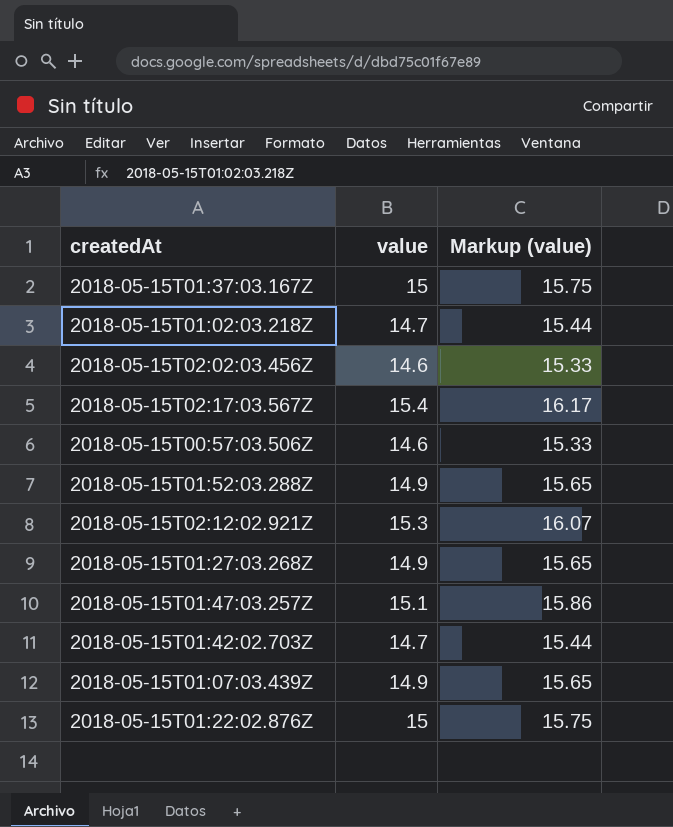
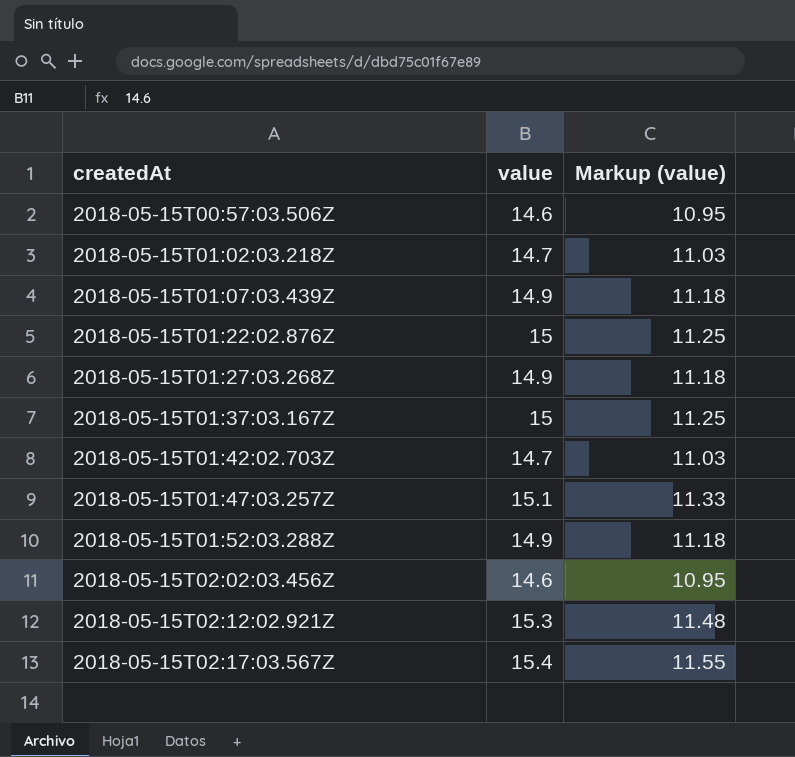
row order: none -> createdAt ascending
column Markup (value) | formula: [value] * 1.05 -> [value] * 0.75

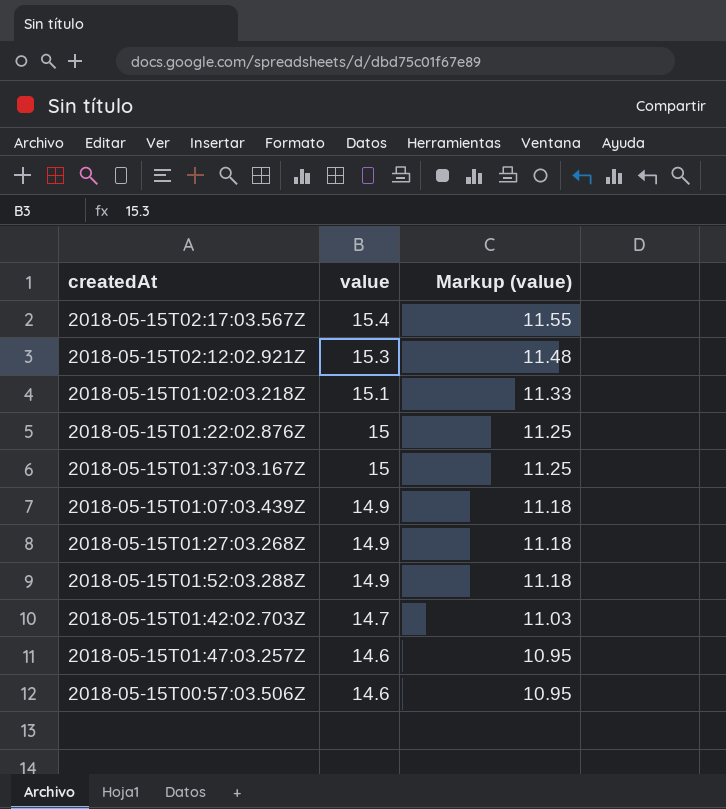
row order: createdAt ascending -> value descending
row 2018-05-15T02:02:03.456Z: 14.6 | 10.95 -> none
2018-05-15T01:02:03.218Z | value: 14.7 -> 15.1
2018-05-15T01:02:03.218Z | Markup (value): 11.03 -> 11.33
2018-05-15T01:47:03.257Z | value: 15.1 -> 14.6
2018-05-15T01:47:03.257Z | Markup (value): 11.33 -> 10.95

